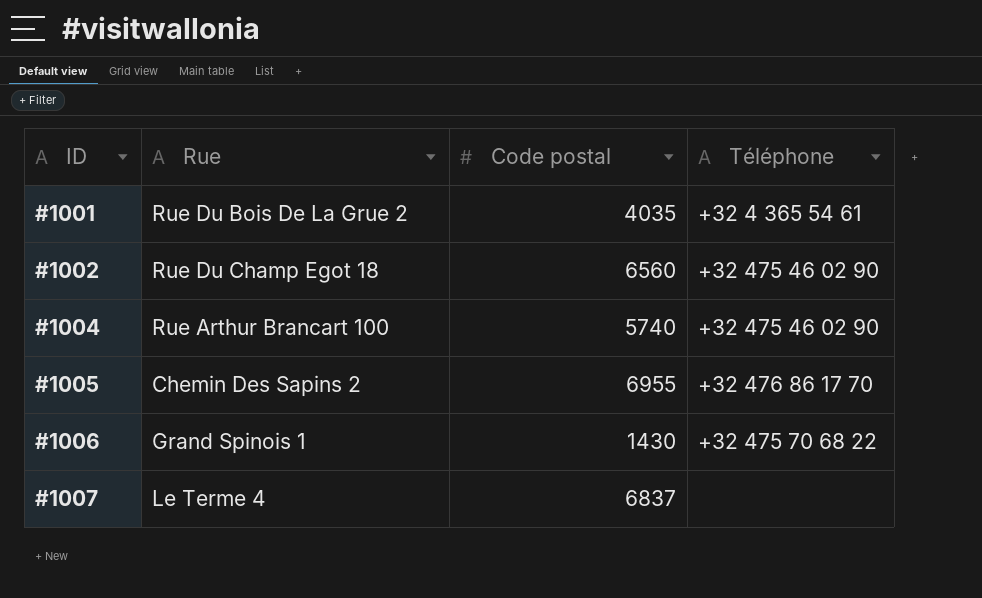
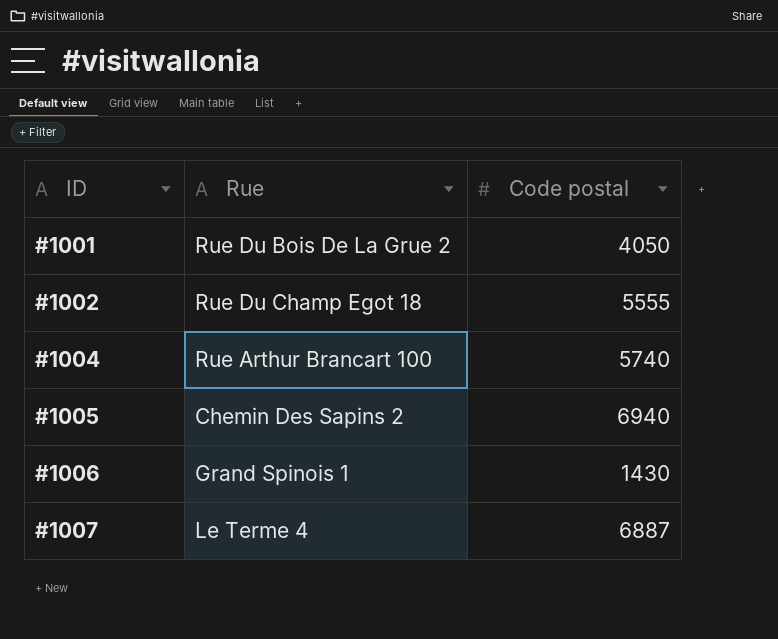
column Téléphone | position: 4 -> none
#1001 | Code postal: 4035 -> 4050
#1002 | Code postal: 6560 -> 5555
#1005 | Code postal: 6955 -> 6940
#1007 | Code postal: 6837 -> 6887

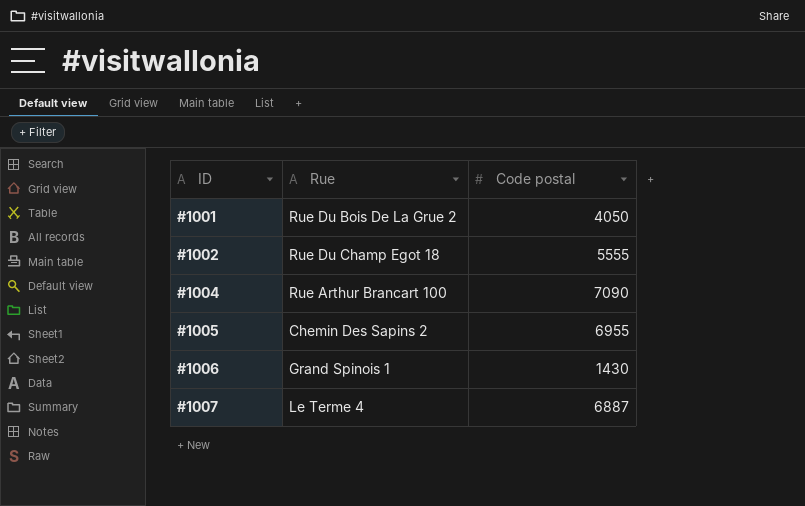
#1004 | Code postal: 5740 -> 7090
#1005 | Code postal: 6940 -> 6955

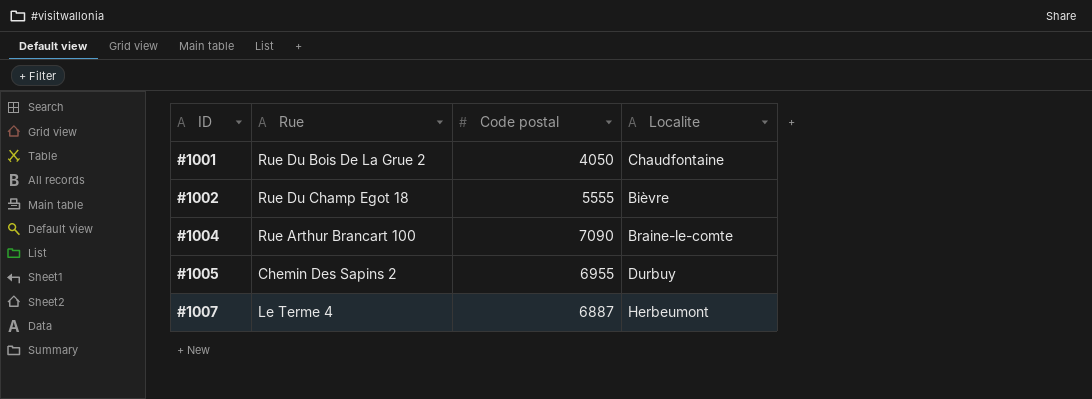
column Localite | position: none -> 4
row #1006: Grand Spinois 1 | 1430 -> none

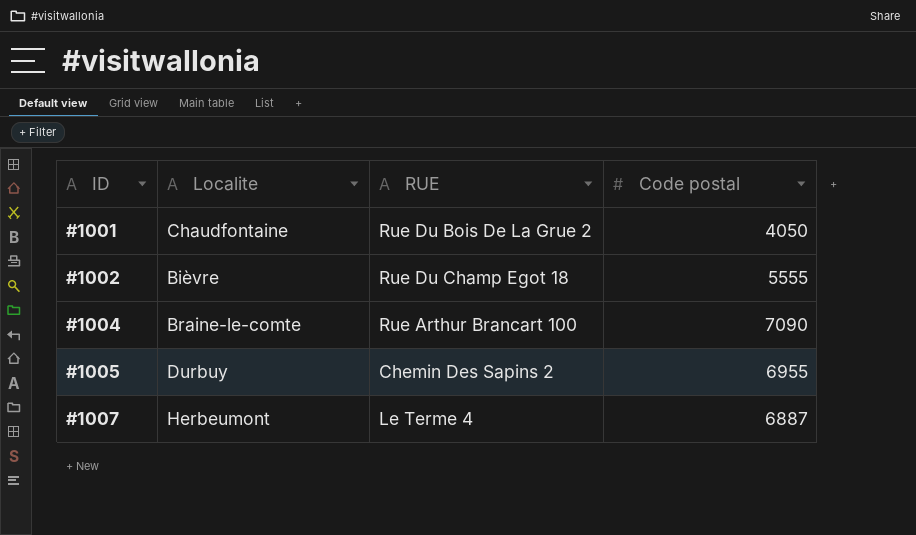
column Localite | position: 4 -> 2
column name: Rue -> RUE

